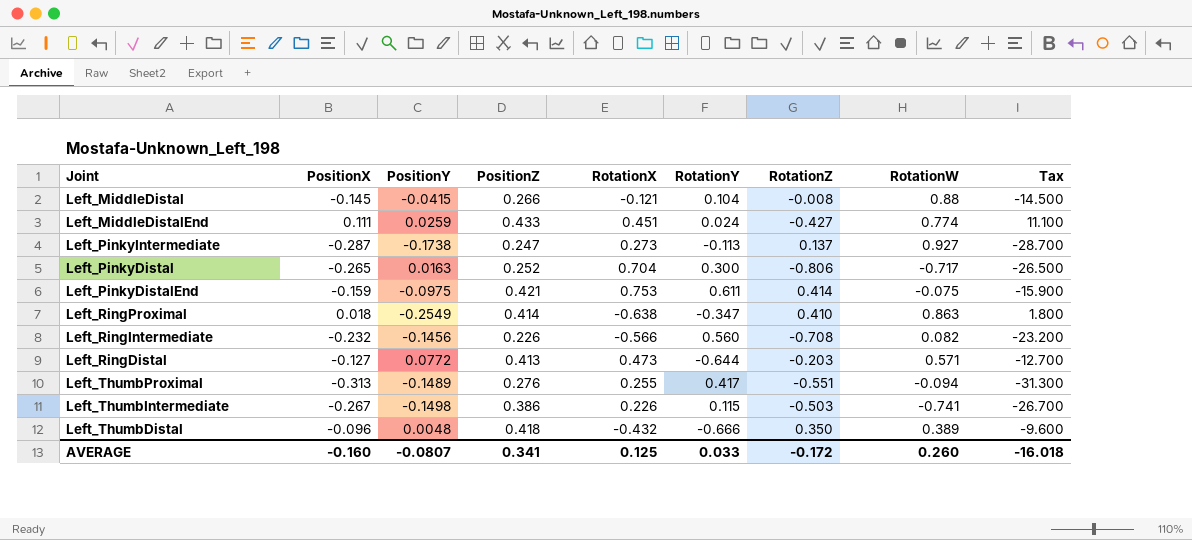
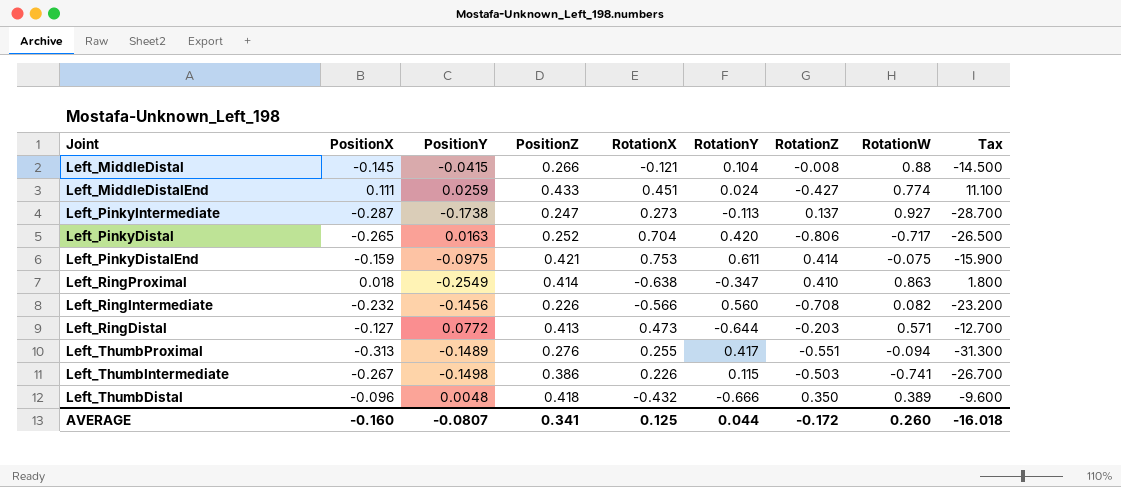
Left_PinkyDistal | RotationY: 0.300 -> 0.420
AVERAGE | RotationY: 0.033 -> 0.044

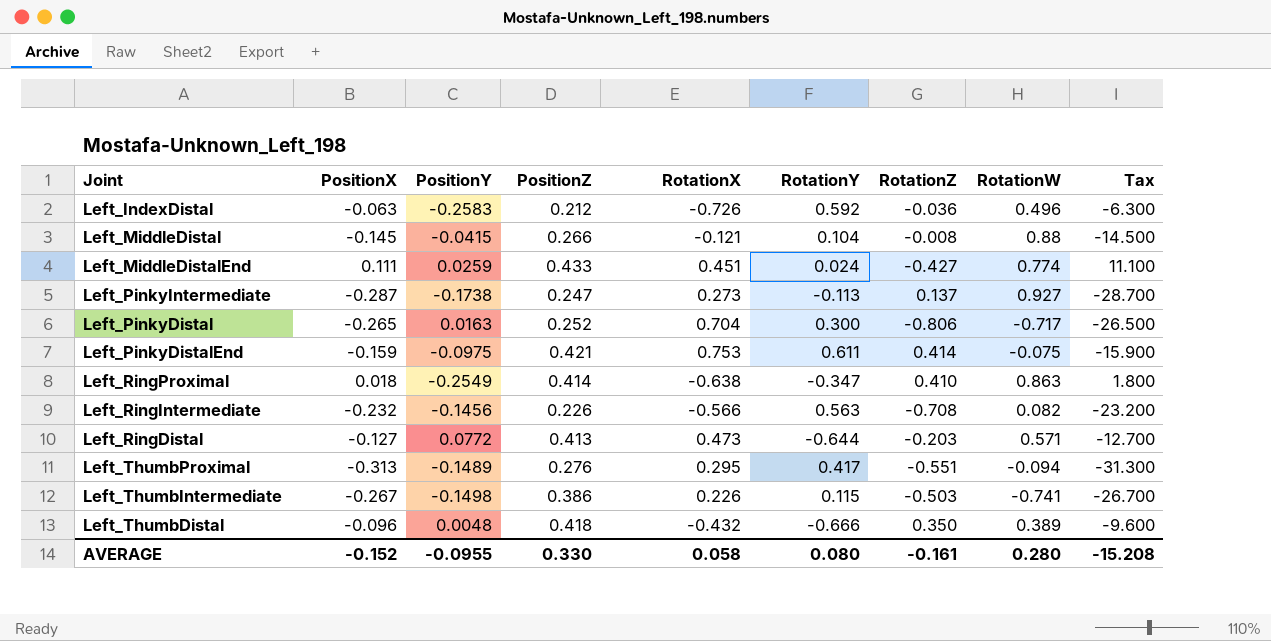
row Left_IndexDistal: none -> -0.063 | -0.2583 | 0.212 | -0.726 | 0.592 | -0.036 | 0.496 | -6.300
Left_PinkyDistal | RotationY: 0.420 -> 0.300
Left_RingIntermediate | RotationY: 0.560 -> 0.563
Left_ThumbProximal | RotationX: 0.255 -> 0.295
AVERAGE | PositionX: -0.160 -> -0.152
AVERAGE | PositionY: -0.0807 -> -0.0955
AVERAGE | PositionZ: 0.341 -> 0.330
AVERAGE | RotationX: 0.125 -> 0.058
AVERAGE | RotationY: 0.044 -> 0.080
AVERAGE | RotationZ: -0.172 -> -0.161
AVERAGE | RotationW: 0.260 -> 0.280
AVERAGE | Tax: -16.018 -> -15.208

